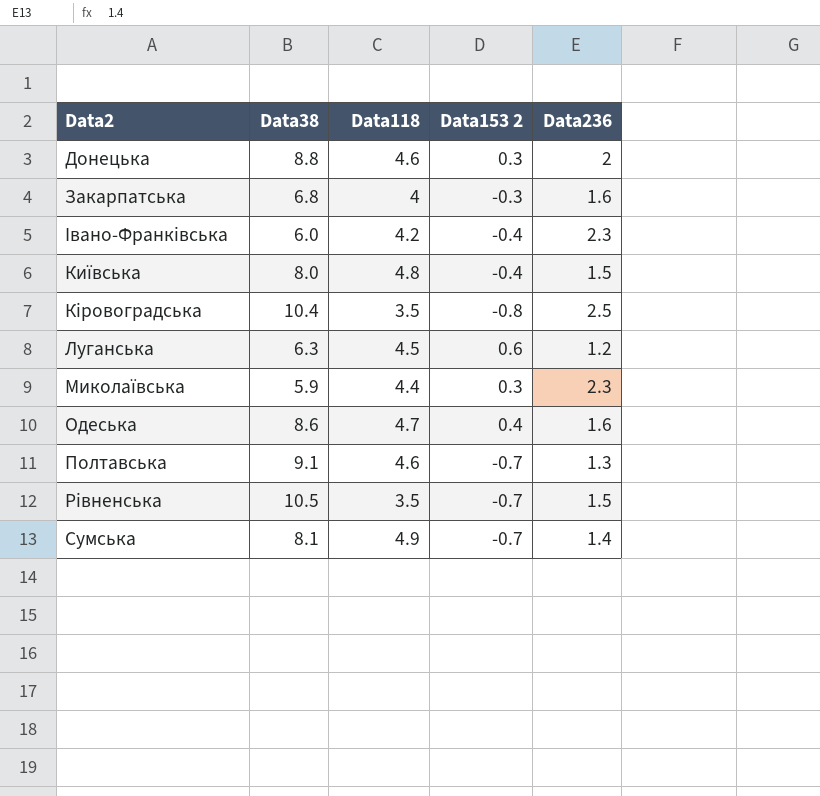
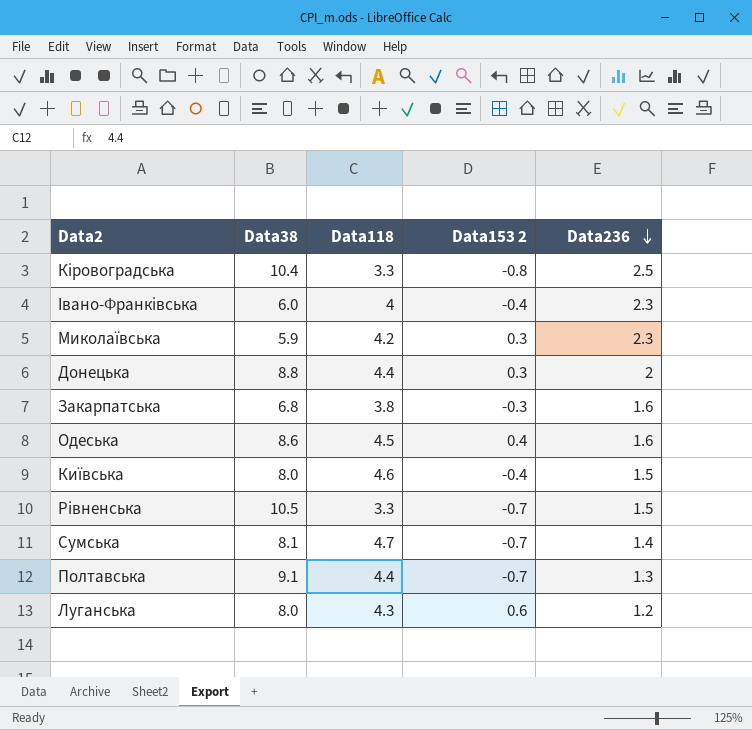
row order: none -> Data236 descending
Кіровоградська | Data118: 3.5 -> 3.3
Івано-Франківська | Data118: 4.2 -> 4
Миколаївська | Data118: 4.4 -> 4.2
Донецька | Data118: 4.6 -> 4.4
Закарпатська | Data118: 4 -> 3.8
Одеська | Data118: 4.7 -> 4.5
Київська | Data118: 4.8 -> 4.6
Рівненська | Data118: 3.5 -> 3.3
Сумська | Data118: 4.9 -> 4.7
Полтавська | Data118: 4.6 -> 4.4
Луганська | Data38: 6.3 -> 8.0
Луганська | Data118: 4.5 -> 4.3

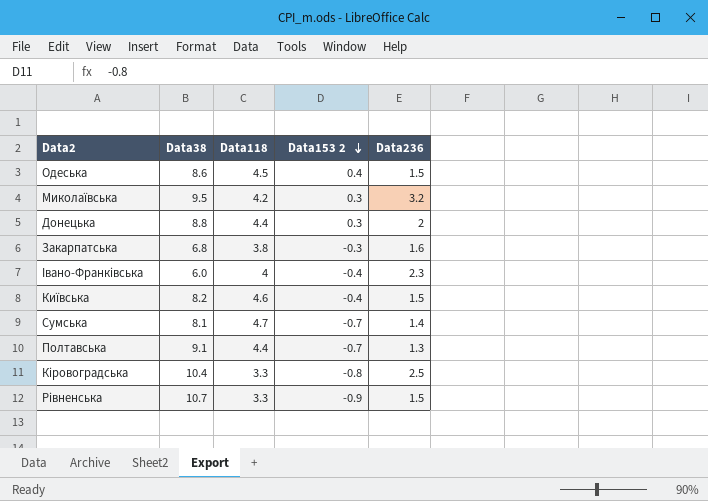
row order: Data236 descending -> Data153 2 descending
row Луганська: 8.0 | 4.3 | 0.6 | 1.2 -> none
Одеська | Data236: 1.6 -> 1.5
Миколаївська | Data38: 5.9 -> 9.5
Миколаївська | Data236: 2.3 -> 3.2
Київська | Data38: 8.0 -> 8.2
Рівненська | Data38: 10.5 -> 10.7
Рівненська | Data153 2: -0.7 -> -0.9

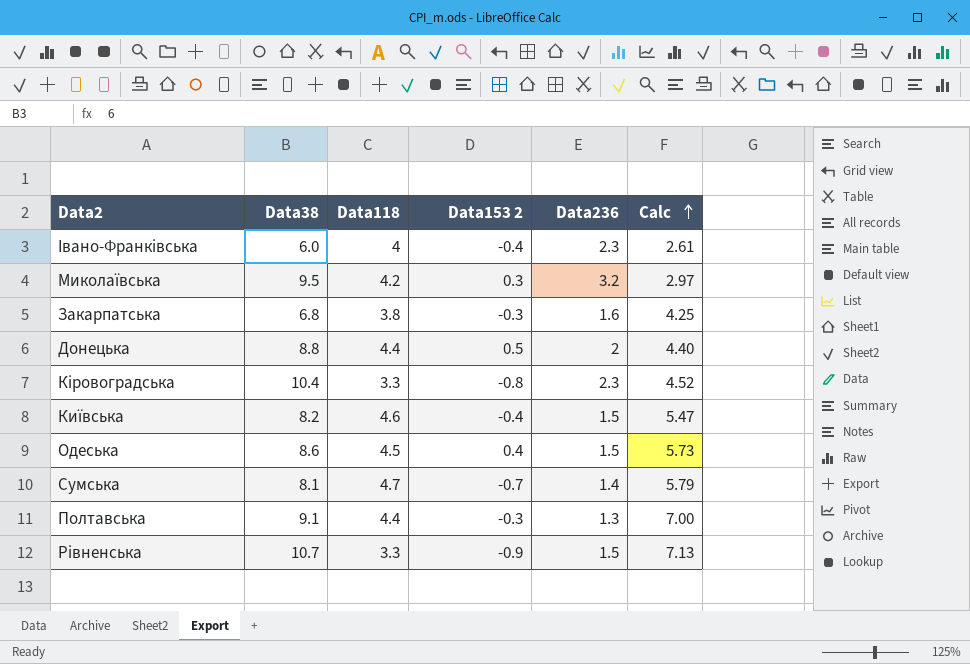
row order: Data153 2 descending -> Calc ascending
column Calc | formula: none -> [Data38] / [Data236]
Донецька | Data153 2: 0.3 -> 0.5
Кіровоградська | Data236: 2.5 -> 2.3
Полтавська | Data153 2: -0.7 -> -0.3

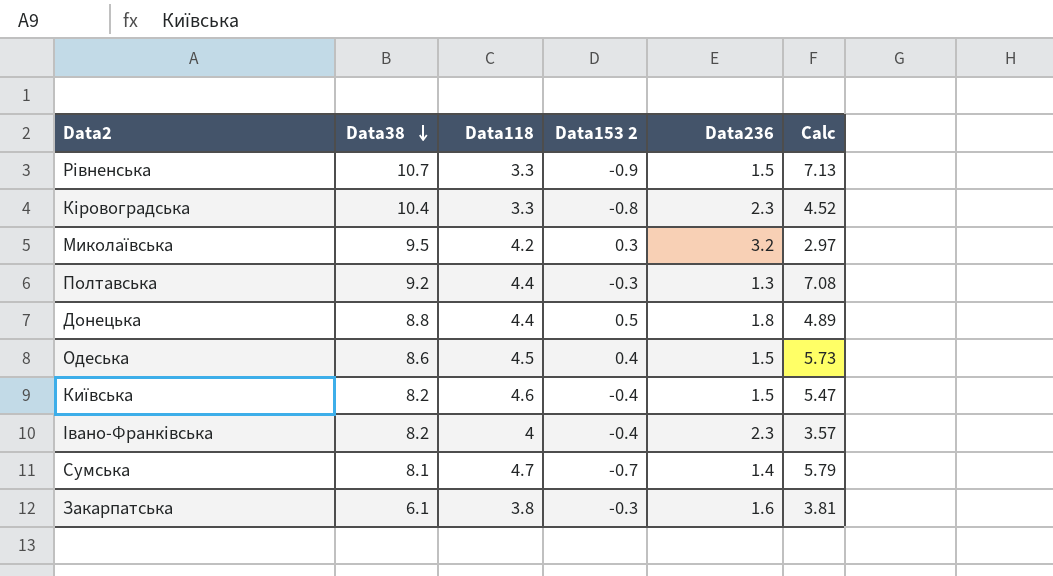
row order: Calc ascending -> Data38 descending
Полтавська | Data38: 9.1 -> 9.2
Полтавська | Calc: 7.00 -> 7.08
Донецька | Data236: 2 -> 1.8
Донецька | Calc: 4.40 -> 4.89
Івано-Франківська | Data38: 6.0 -> 8.2
Івано-Франківська | Calc: 2.61 -> 3.57
Закарпатська | Data38: 6.8 -> 6.1
Закарпатська | Calc: 4.25 -> 3.81

